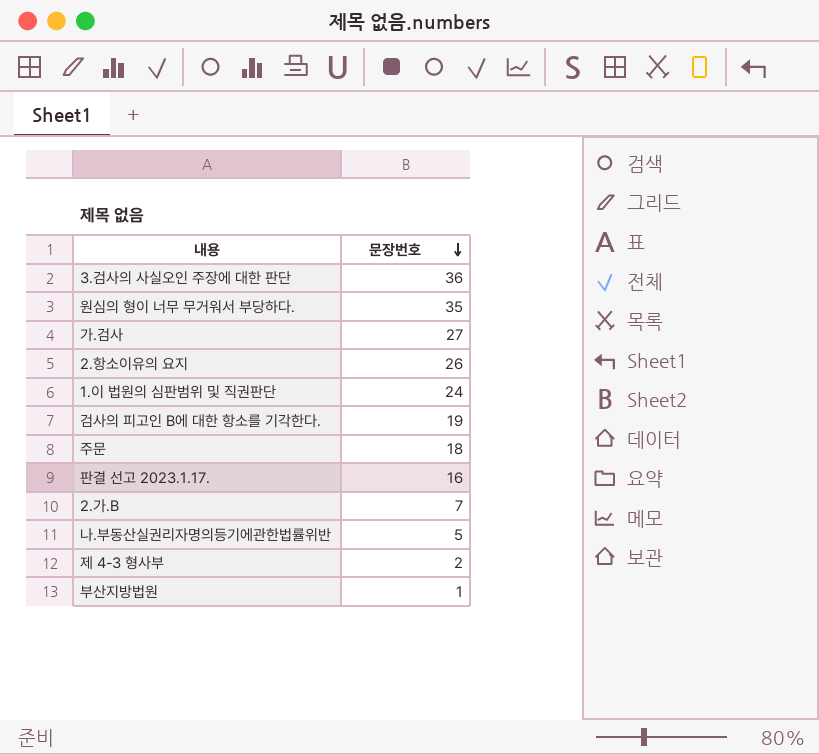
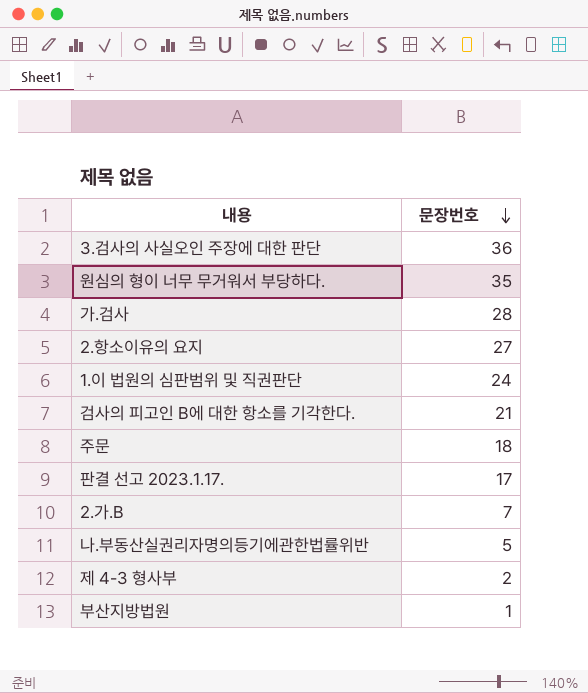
가.검사 | 문장번호: 27 -> 28
2.항소이유의 요지 | 문장번호: 26 -> 27
검사의 피고인 B에 대한 항소를 기각한다. | 문장번호: 19 -> 21
판결 선고 2023.1.17. | 문장번호: 16 -> 17

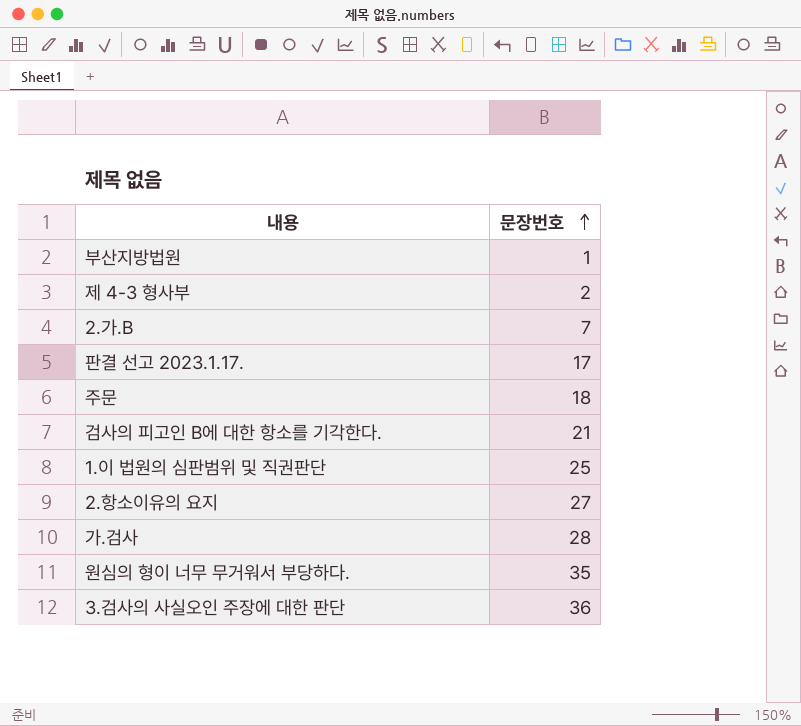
row order: 문장번호 descending -> 문장번호 ascending
row 나.부동산실권리자명의등기에관한법률위반: 5 -> none
1.이 법원의 심판범위 및 직권판단 | 문장번호: 24 -> 25

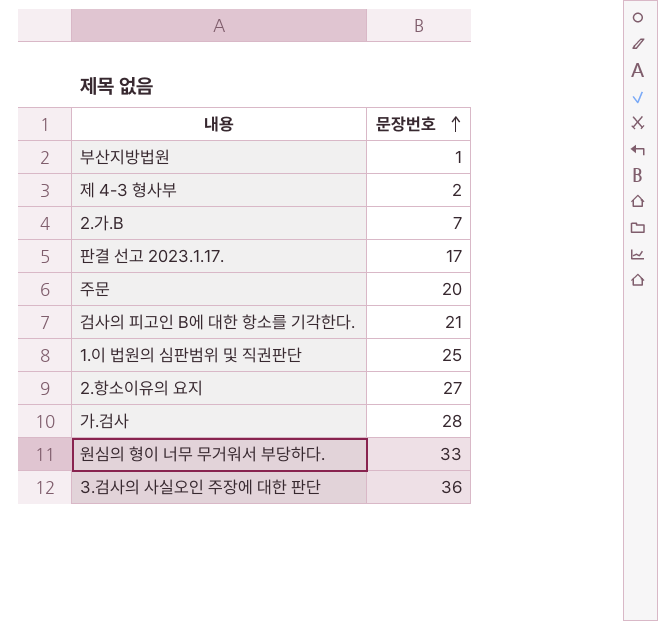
주문 | 문장번호: 18 -> 20
원심의 형이 너무 무거워서 부당하다. | 문장번호: 35 -> 33

